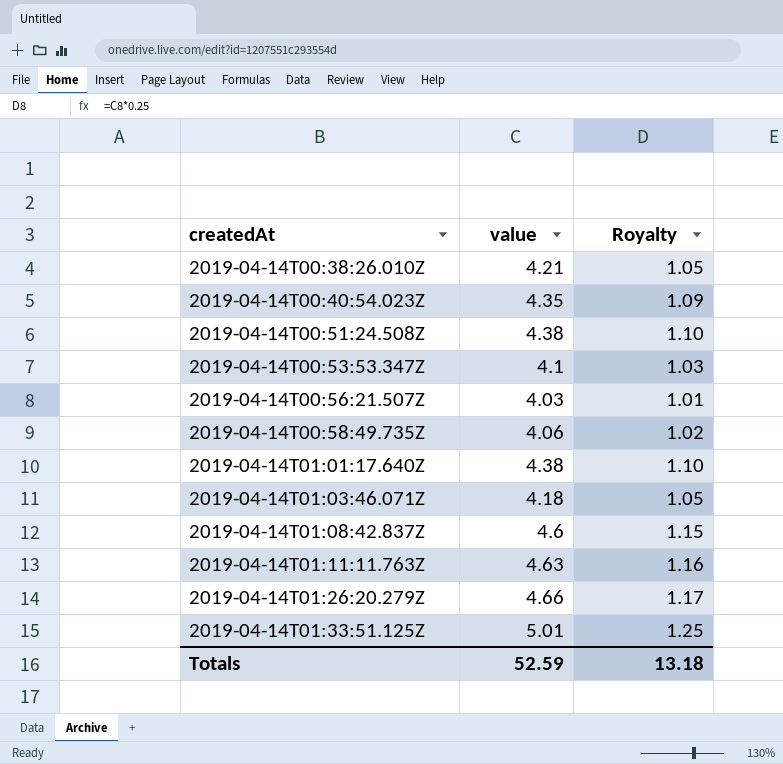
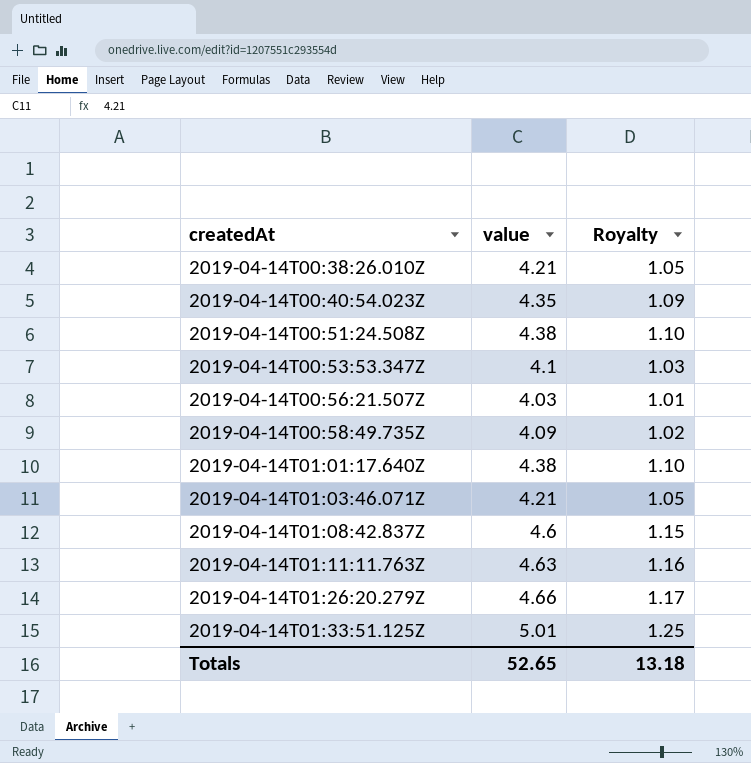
2019-04-14T00:58:49.735Z | value: 4.06 -> 4.09
2019-04-14T01:03:46.071Z | value: 4.18 -> 4.21
Totals | value: 52.59 -> 52.65

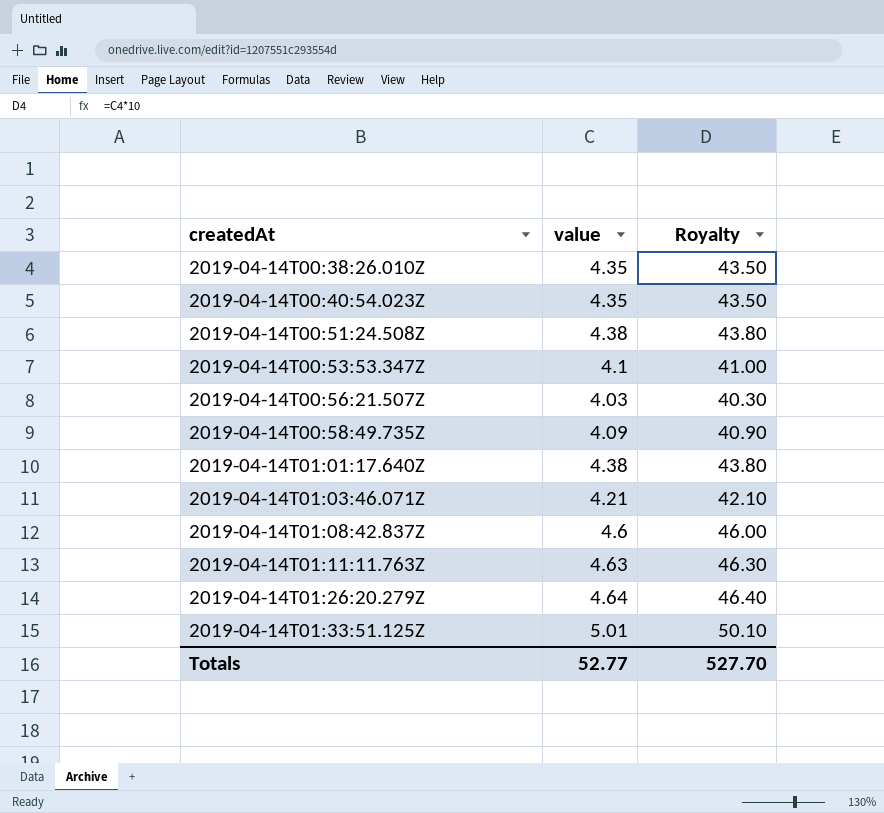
column Royalty | formula: [value] * 0.25 -> [value] * 10
2019-04-14T00:38:26.010Z | value: 4.21 -> 4.35
2019-04-14T01:26:20.279Z | value: 4.66 -> 4.64
Totals | value: 52.65 -> 52.77
Totals | Royalty: 13.18 -> 527.70

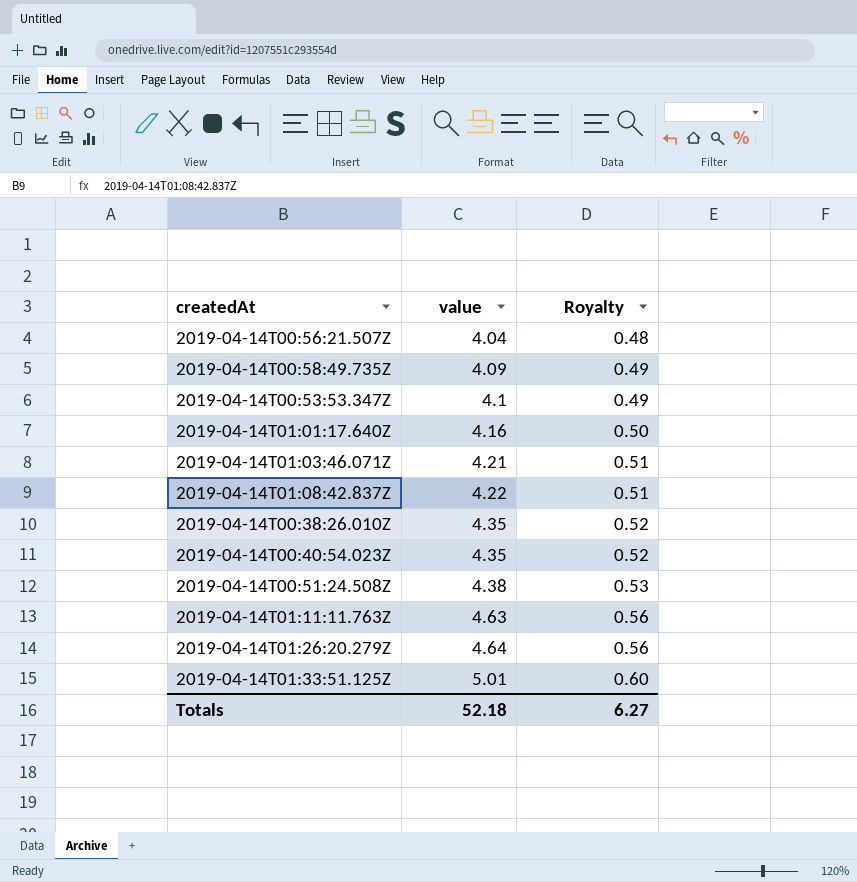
row order: createdAt ascending -> value ascending
column Royalty | formula: [value] * 10 -> [value] * 0.12
2019-04-14T00:56:21.507Z | value: 4.03 -> 4.04
2019-04-14T01:01:17.640Z | value: 4.38 -> 4.16
2019-04-14T01:08:42.837Z | value: 4.6 -> 4.22
Totals | value: 52.77 -> 52.18
Totals | Royalty: 527.70 -> 6.27

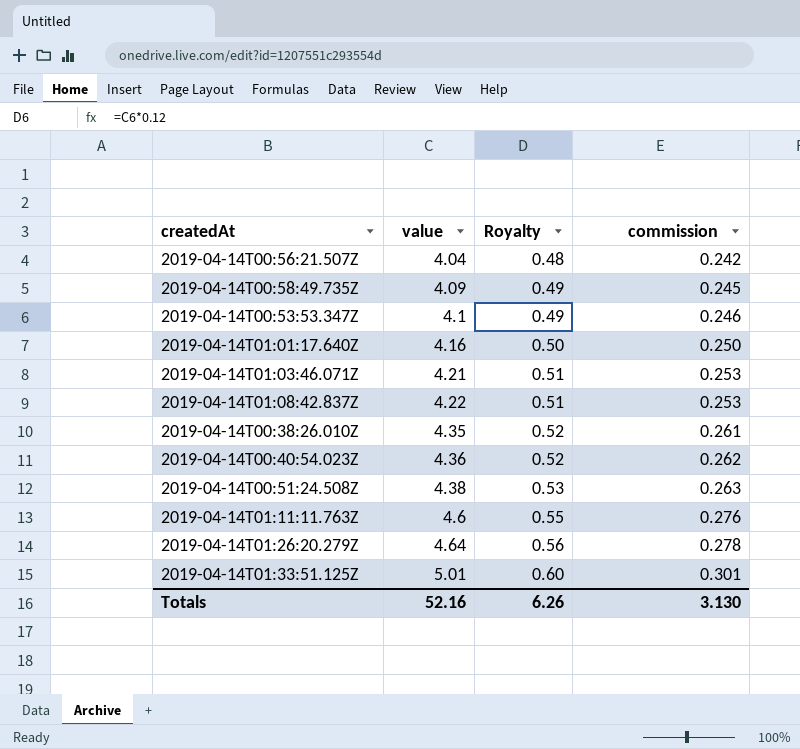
column commission | formula: none -> [value] * 0.06
2019-04-14T00:40:54.023Z | value: 4.35 -> 4.36
2019-04-14T01:11:11.763Z | value: 4.63 -> 4.6
2019-04-14T01:11:11.763Z | Royalty: 0.56 -> 0.55
Totals | value: 52.18 -> 52.16
Totals | Royalty: 6.27 -> 6.26

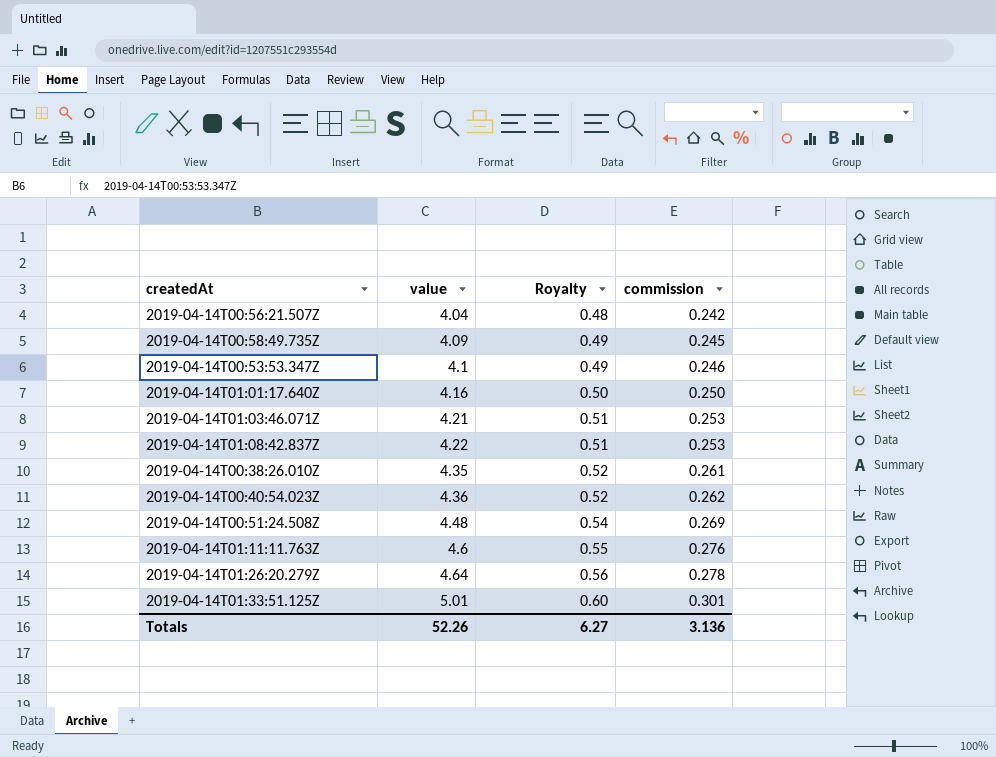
2019-04-14T00:51:24.508Z | value: 4.38 -> 4.48
2019-04-14T00:51:24.508Z | Royalty: 0.53 -> 0.54
2019-04-14T00:51:24.508Z | commission: 0.263 -> 0.269
Totals | value: 52.16 -> 52.26
Totals | Royalty: 6.26 -> 6.27
Totals | commission: 3.130 -> 3.136

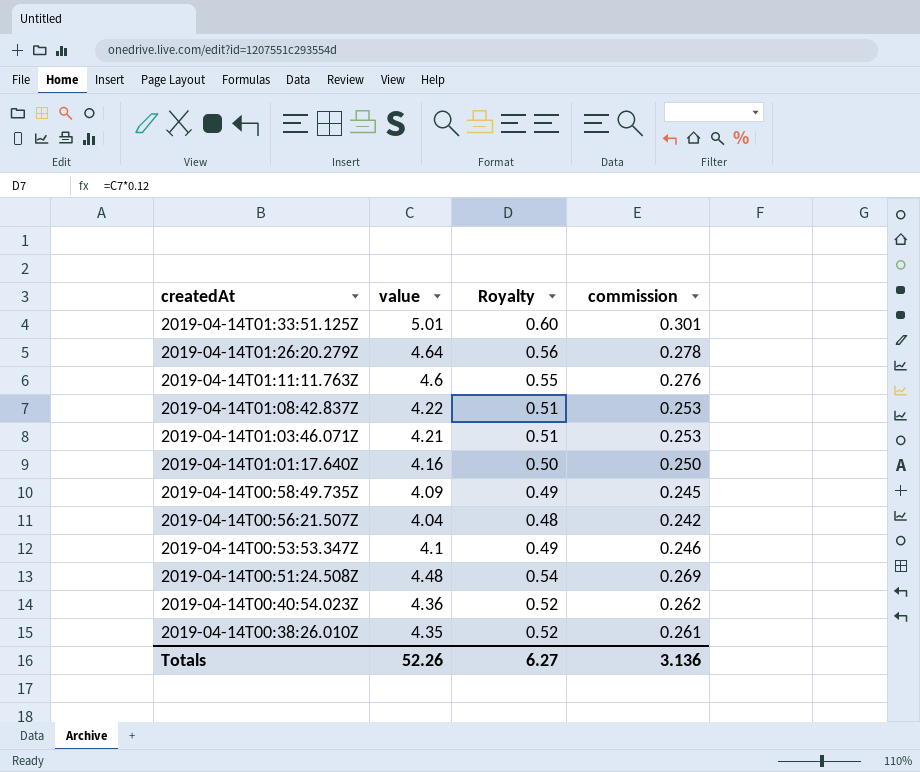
row order: value ascending -> createdAt descending

